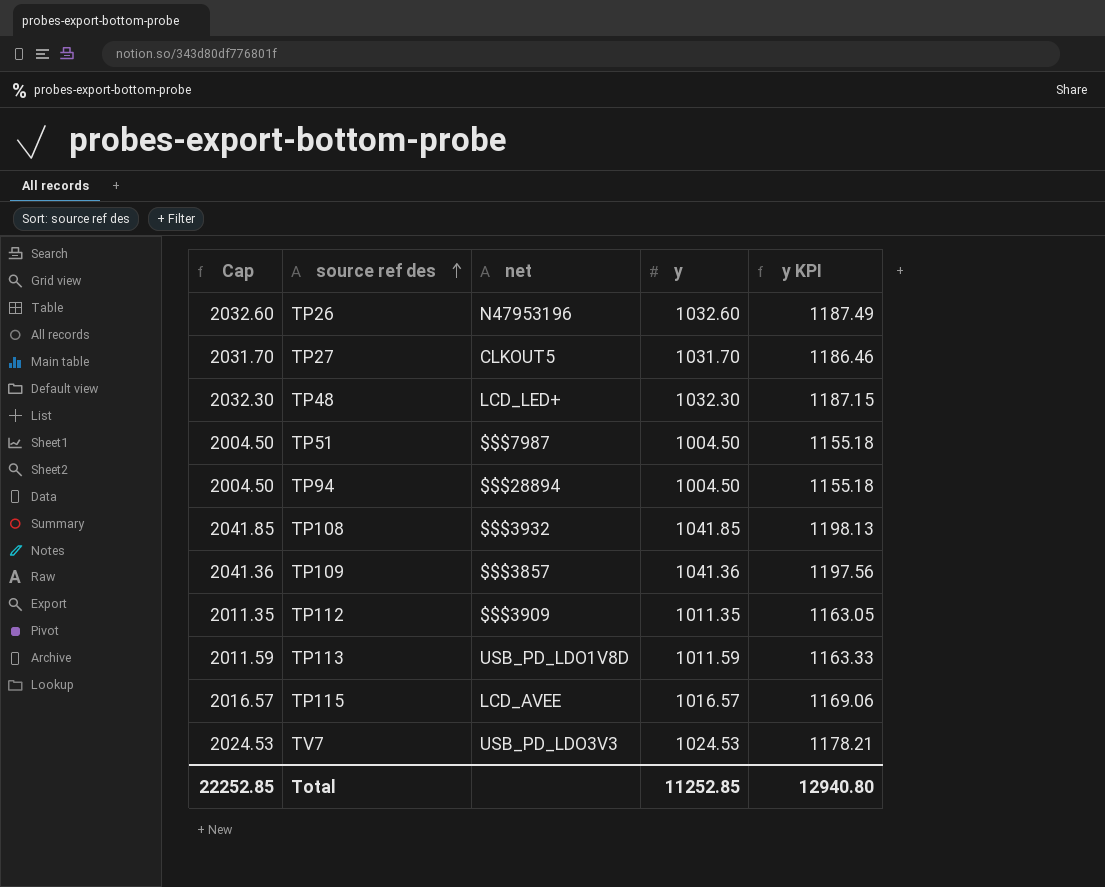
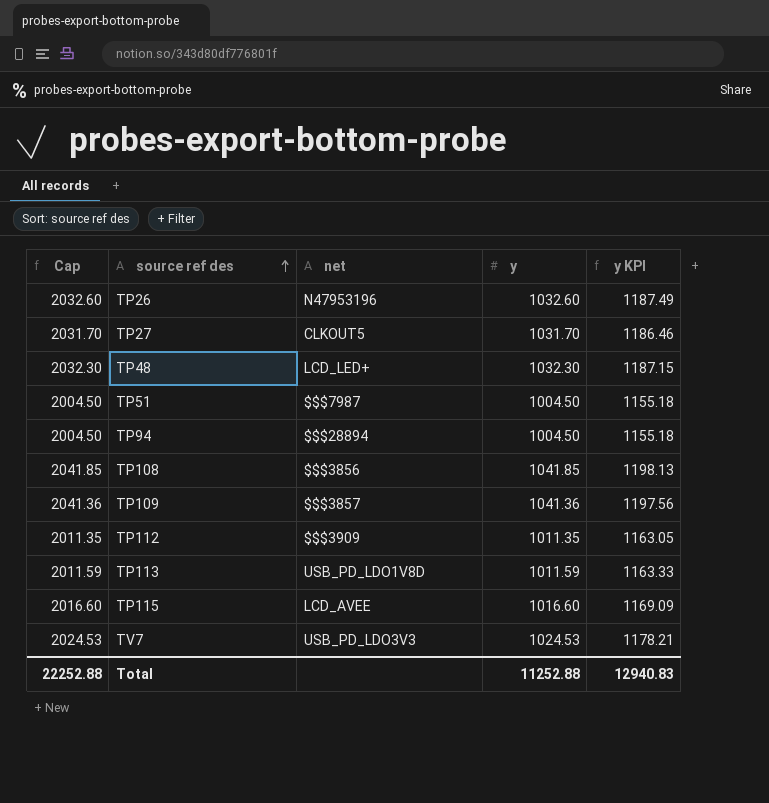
TP108 | net: $$$3932 -> $$$3856
TP115 | Cap: 2016.57 -> 2016.60
TP115 | y: 1016.57 -> 1016.60
TP115 | y KPI: 1169.06 -> 1169.09
Total | Cap: 22252.85 -> 22252.88
Total | y: 11252.85 -> 11252.88
Total | y KPI: 12940.80 -> 12940.83

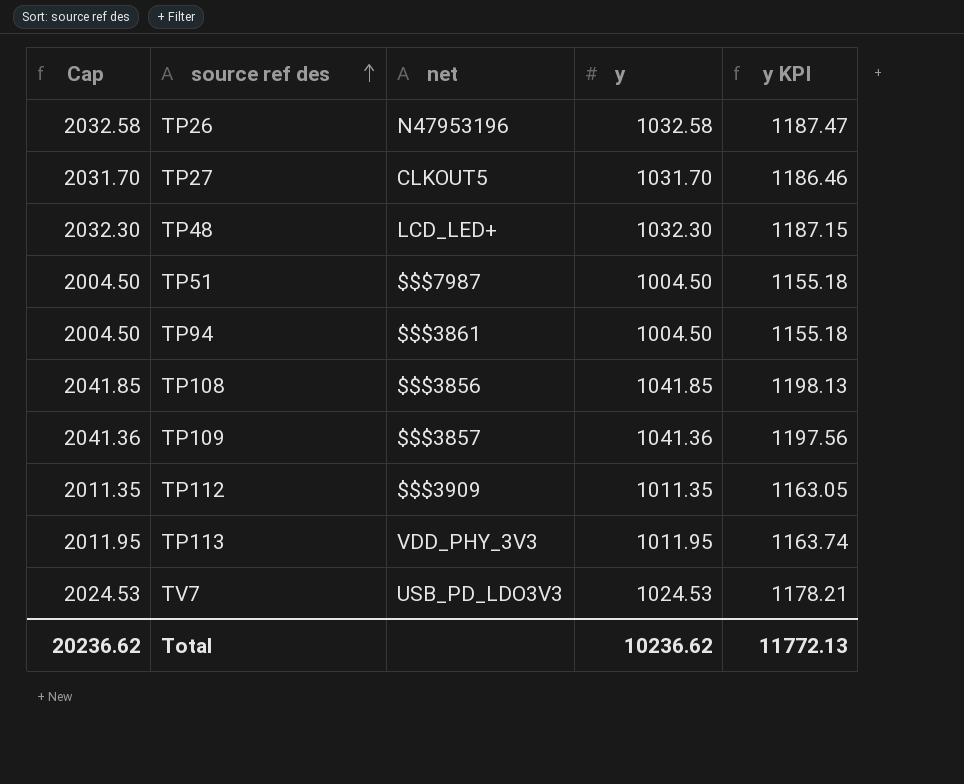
row TP115: 2016.60 | LCD_AVEE | 1016.60 | 1169.09 -> none
TP26 | Cap: 2032.60 -> 2032.58
TP26 | y: 1032.60 -> 1032.58
TP26 | y KPI: 1187.49 -> 1187.47
TP94 | net: $$$28894 -> $$$3861
TP113 | Cap: 2011.59 -> 2011.95
TP113 | net: USB_PD_LDO1V8D -> VDD_PHY_3V3
TP113 | y: 1011.59 -> 1011.95
TP113 | y KPI: 1163.33 -> 1163.74
Total | Cap: 22252.88 -> 20236.62
Total | y: 11252.88 -> 10236.62
Total | y KPI: 12940.83 -> 11772.13

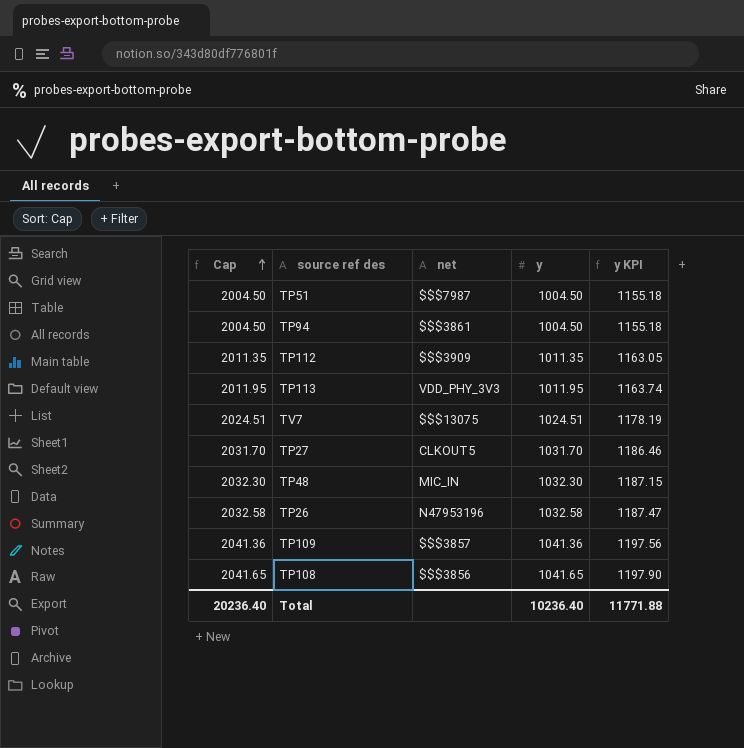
row order: source ref des ascending -> Cap ascending
TV7 | Cap: 2024.53 -> 2024.51
TV7 | net: USB_PD_LDO3V3 -> $$$13075
TV7 | y: 1024.53 -> 1024.51
TV7 | y KPI: 1178.21 -> 1178.19
TP48 | net: LCD_LED+ -> MIC_IN
TP108 | Cap: 2041.85 -> 2041.65
TP108 | y: 1041.85 -> 1041.65
TP108 | y KPI: 1198.13 -> 1197.90
Total | Cap: 20236.62 -> 20236.40
Total | y: 10236.62 -> 10236.40
Total | y KPI: 11772.13 -> 11771.88

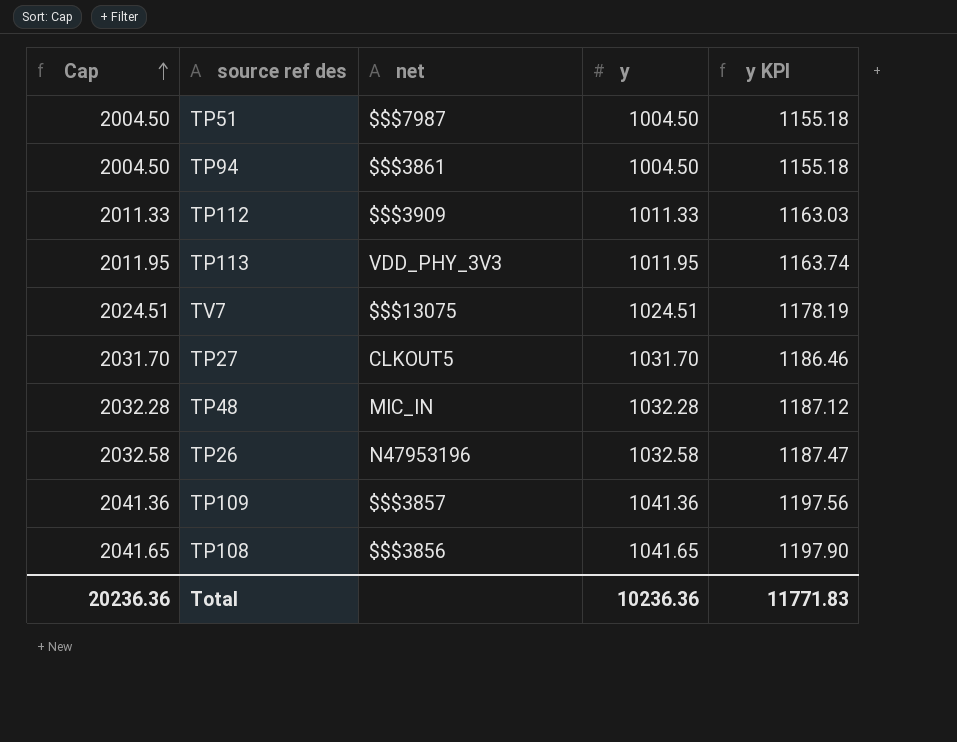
TP112 | Cap: 2011.35 -> 2011.33
TP112 | y: 1011.35 -> 1011.33
TP112 | y KPI: 1163.05 -> 1163.03
TP48 | Cap: 2032.30 -> 2032.28
TP48 | y: 1032.30 -> 1032.28
TP48 | y KPI: 1187.15 -> 1187.12
Total | Cap: 20236.40 -> 20236.36
Total | y: 10236.40 -> 10236.36
Total | y KPI: 11771.88 -> 11771.83

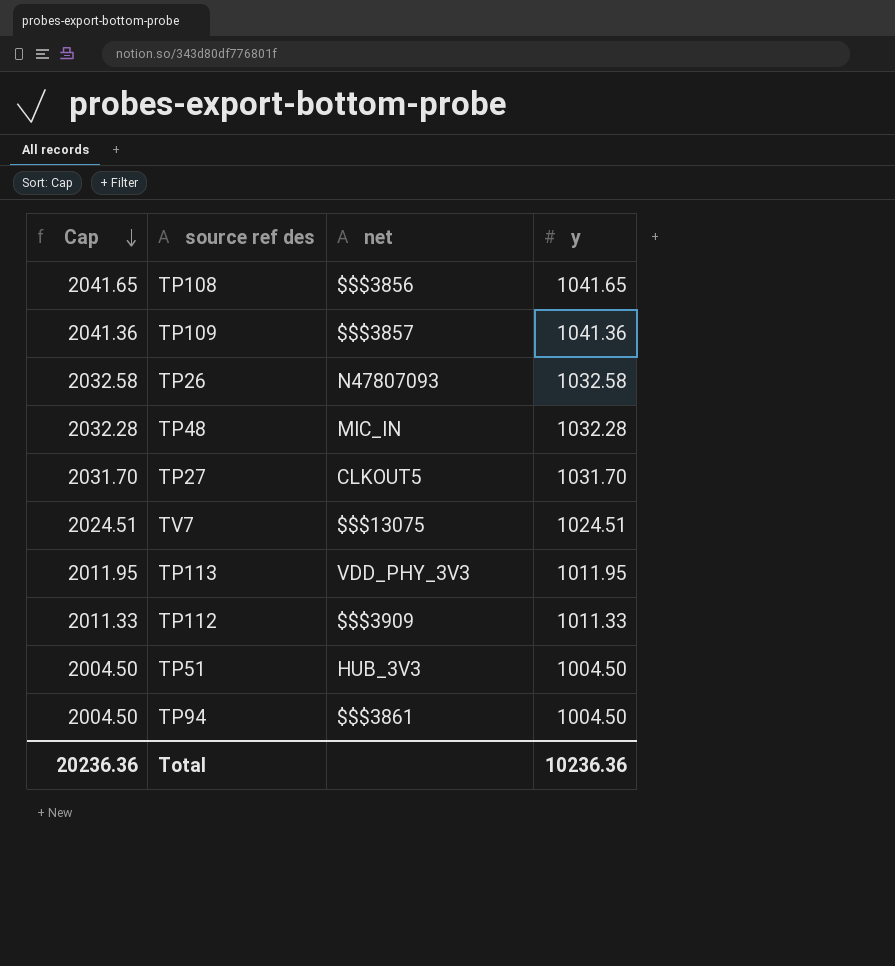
row order: Cap ascending -> Cap descending
column y KPI | formula: [y] * 1.15 -> none
TP26 | net: N47953196 -> N47807093
TP51 | net: $$$7987 -> HUB_3V3

